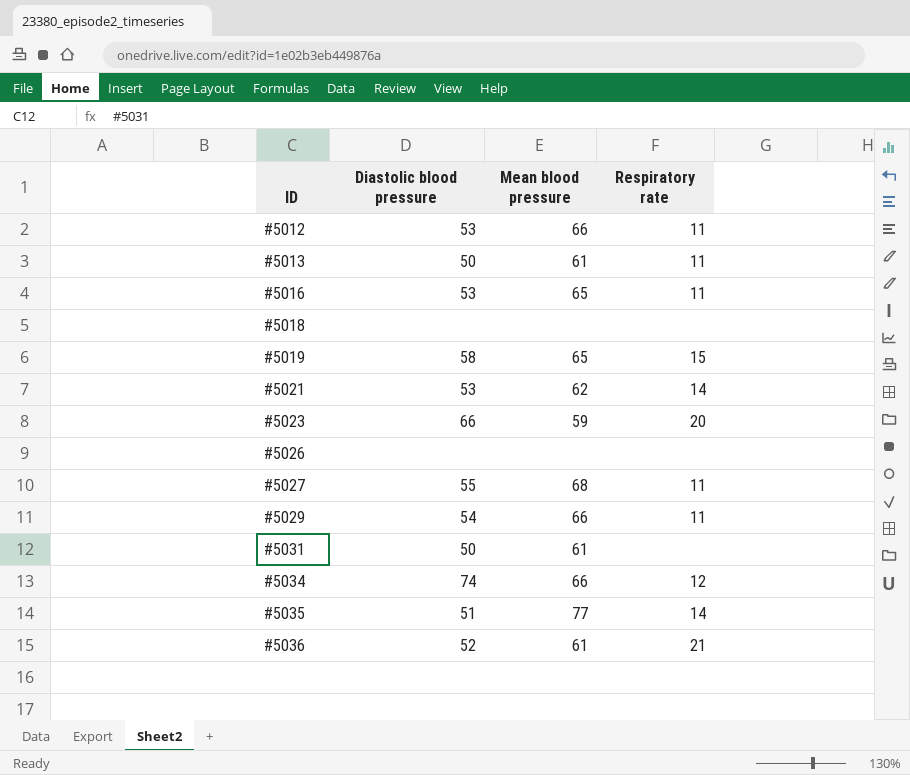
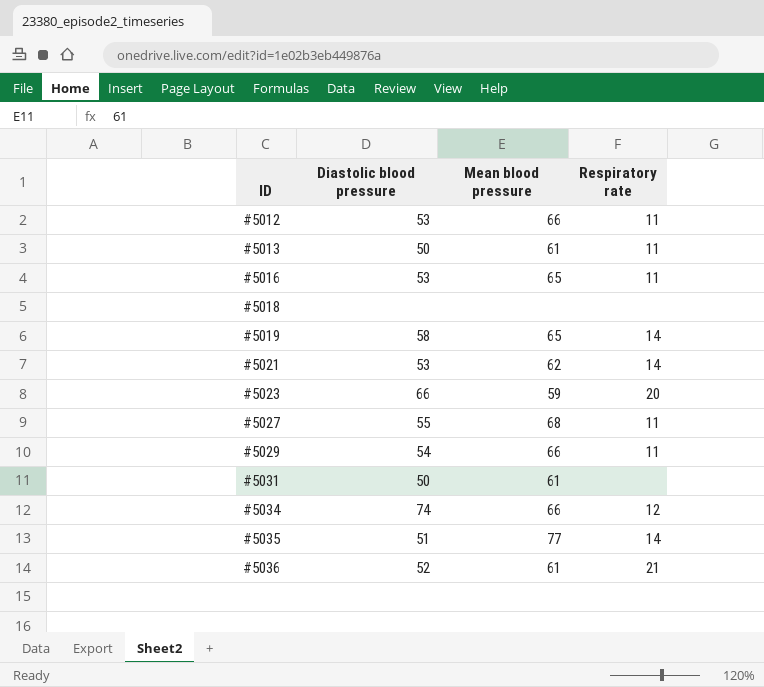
row #5026: none | none | none -> none
#5019 | Respiratory rate: 15 -> 14

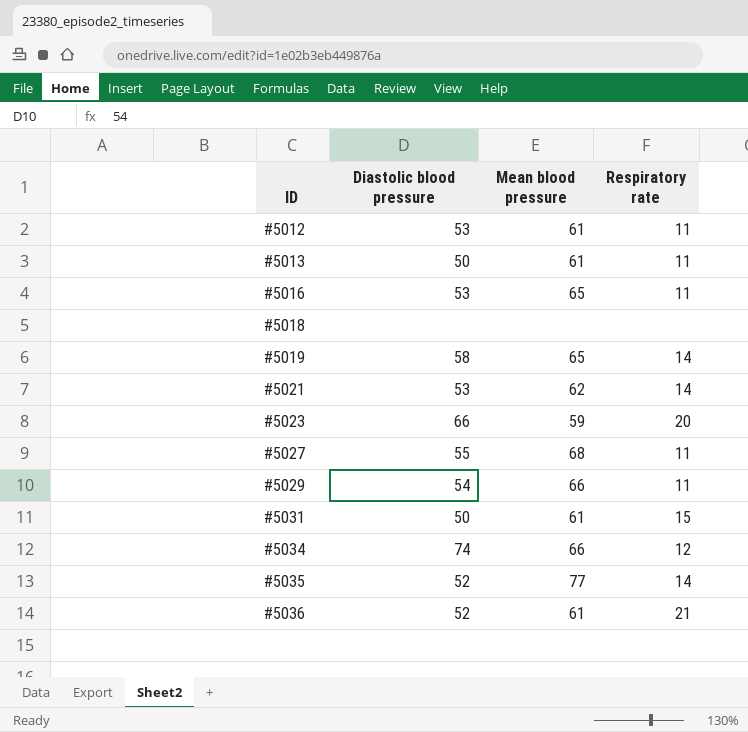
#5012 | Mean blood pressure: 66 -> 61
#5031 | Respiratory rate: none -> 15
#5035 | Diastolic blood pressure: 51 -> 52

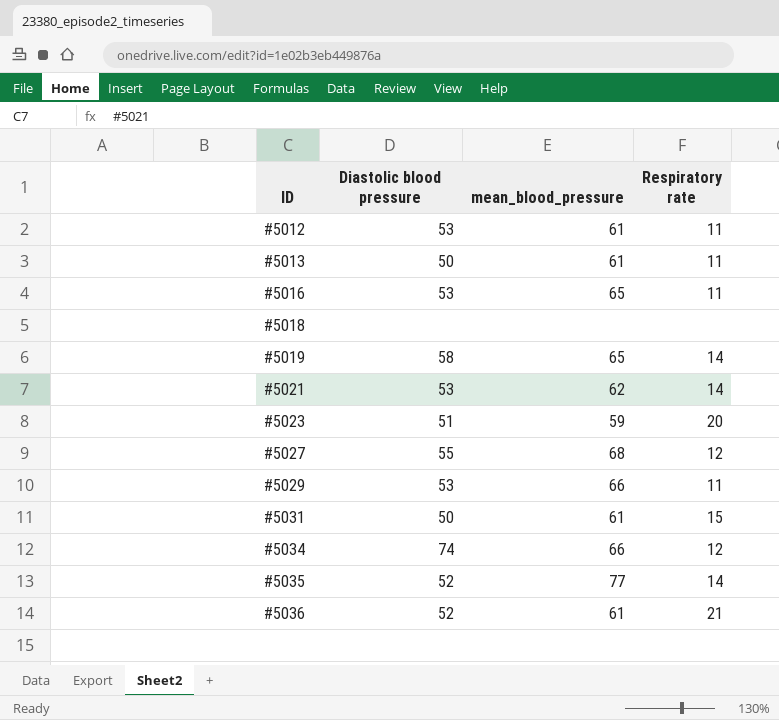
column name: Mean blood pressure -> mean_blood_pressure
#5023 | Diastolic blood pressure: 66 -> 51
#5027 | Respiratory rate: 11 -> 12
#5029 | Diastolic blood pressure: 54 -> 53

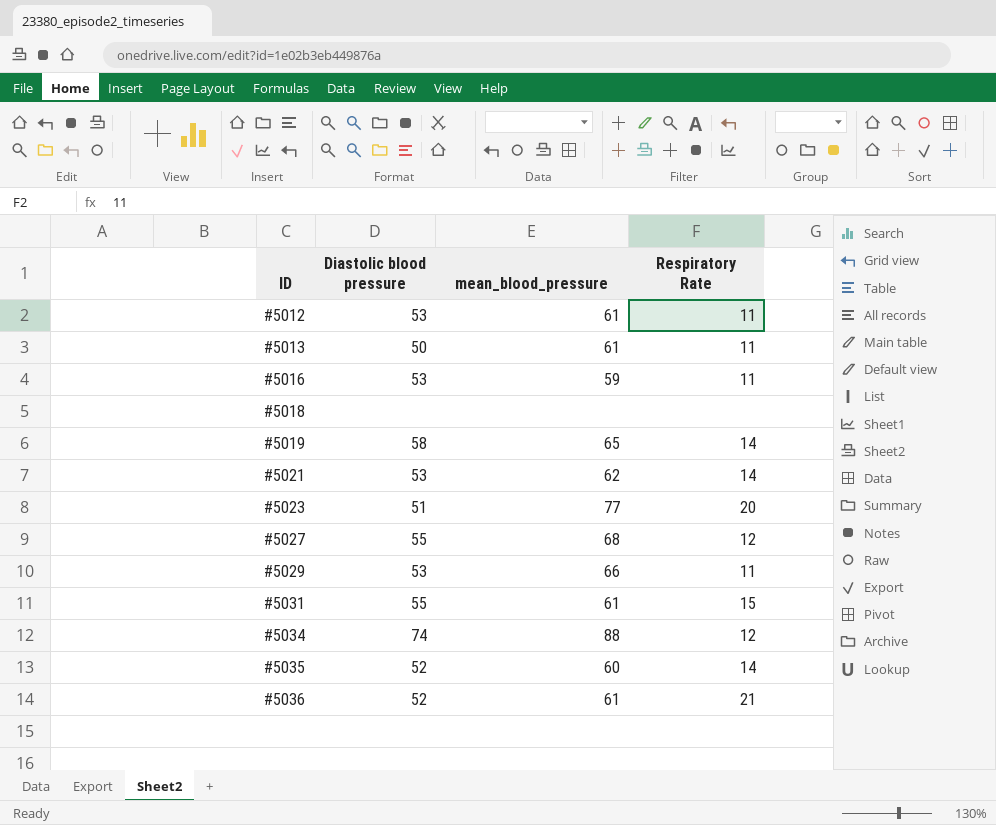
column name: Respiratory rate -> Respiratory Rate
#5016 | mean_blood_pressure: 65 -> 59
#5023 | mean_blood_pressure: 59 -> 77
#5031 | Diastolic blood pressure: 50 -> 55
#5034 | mean_blood_pressure: 66 -> 88
#5035 | mean_blood_pressure: 77 -> 60

